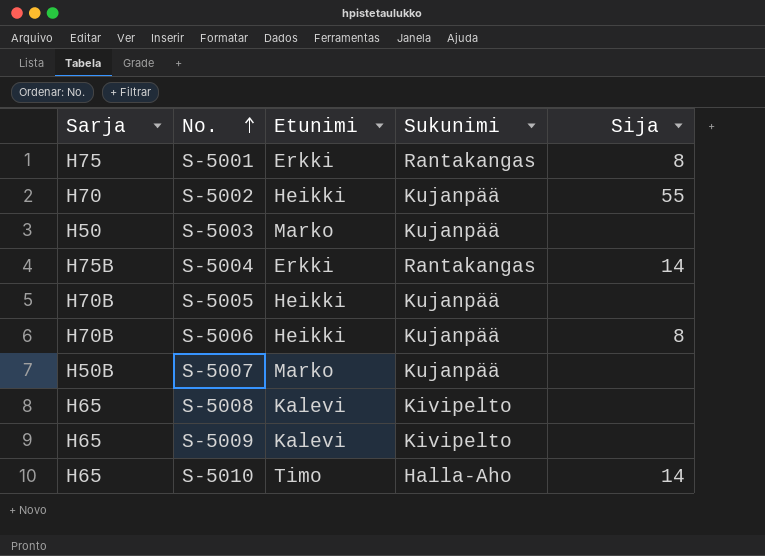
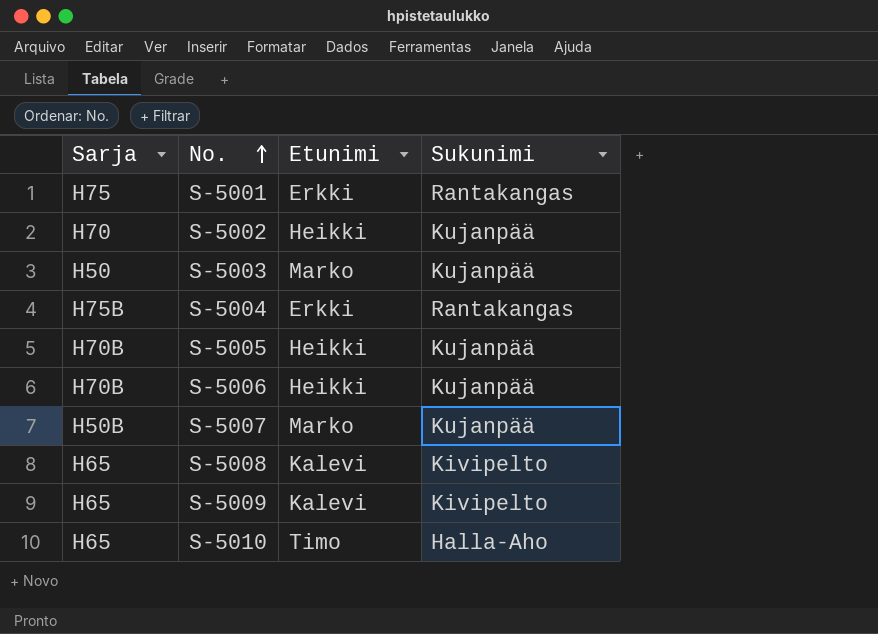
column Sija | position: 5 -> none

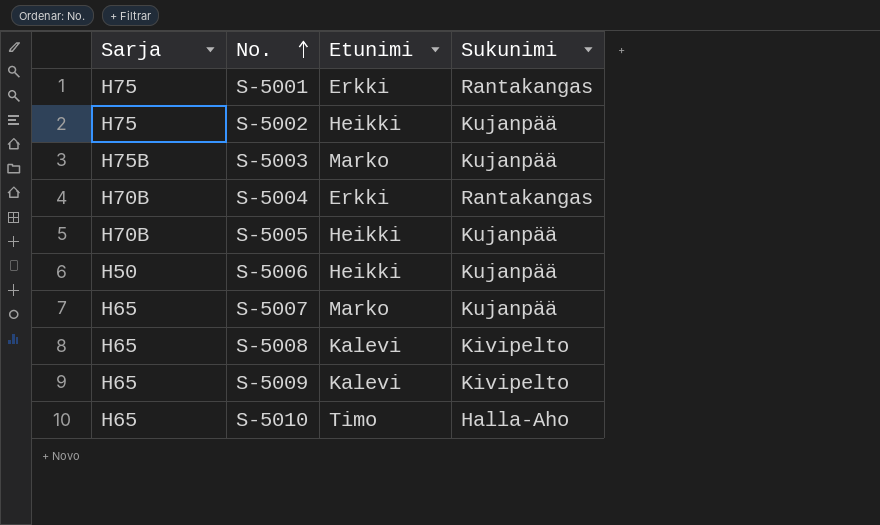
S-5002 | Sarja: H70 -> H75
S-5003 | Sarja: H50 -> H75B
S-5004 | Sarja: H75B -> H70B
S-5006 | Sarja: H70B -> H50
S-5007 | Sarja: H50B -> H65

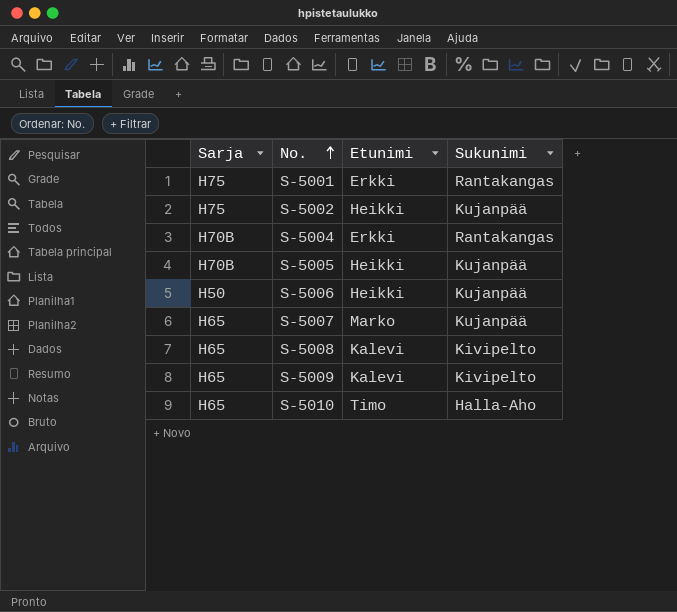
row S-5003: H75B | Marko | Kujanpää -> none

